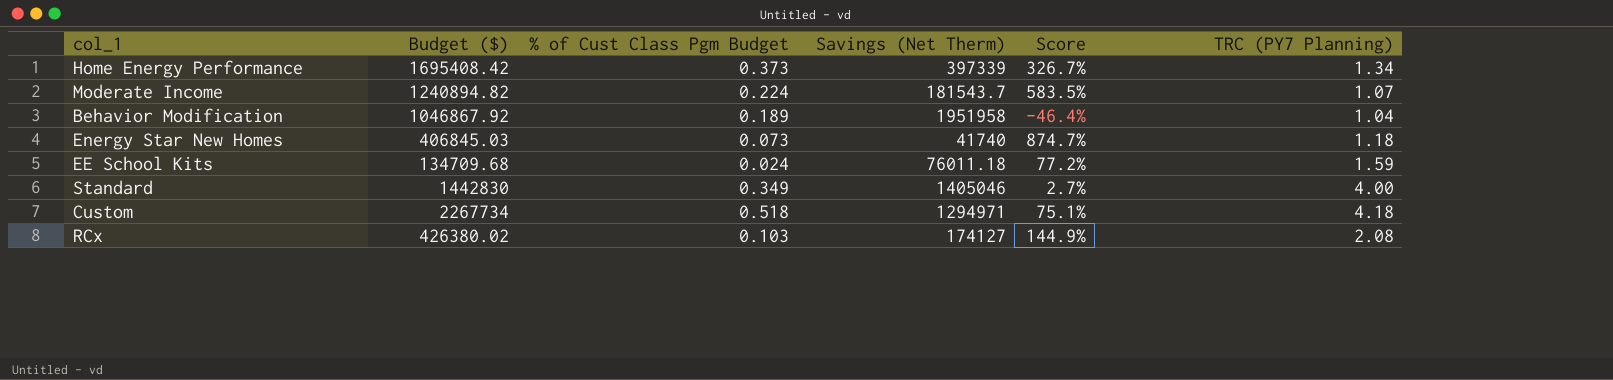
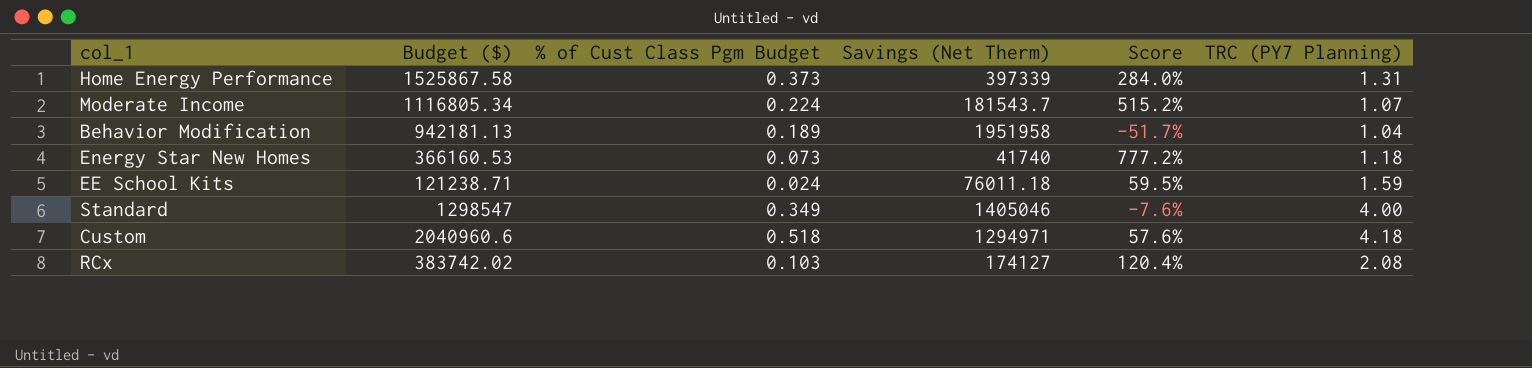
Home Energy Performance | Budget ($): 1695408.42 -> 1525867.58
Home Energy Performance | Score: 326.7% -> 284.0%
Home Energy Performance | TRC (PY7 Planning): 1.34 -> 1.31
Moderate Income | Budget ($): 1240894.82 -> 1116805.34
Moderate Income | Score: 583.5% -> 515.2%
Behavior Modification | Budget ($): 1046867.92 -> 942181.13
Behavior Modification | Score: -46.4% -> -51.7%
Energy Star New Homes | Budget ($): 406845.03 -> 366160.53
Energy Star New Homes | Score: 874.7% -> 777.2%
EE School Kits | Budget ($): 134709.68 -> 121238.71
EE School Kits | Score: 77.2% -> 59.5%
Standard | Budget ($): 1442830 -> 1298547
Standard | Score: 2.7% -> -7.6%
Custom | Budget ($): 2267734 -> 2040960.6
Custom | Score: 75.1% -> 57.6%
RCx | Budget ($): 426380.02 -> 383742.02
RCx | Score: 144.9% -> 120.4%

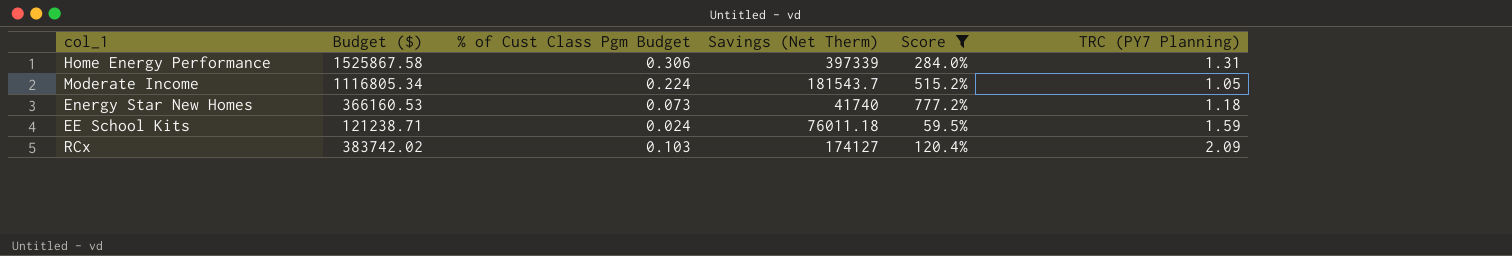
filter: none -> Score >= 59.5%
Home Energy Performance | % of Cust Class Pgm Budget: 0.373 -> 0.306
Moderate Income | TRC (PY7 Planning): 1.07 -> 1.05
RCx | TRC (PY7 Planning): 2.08 -> 2.09

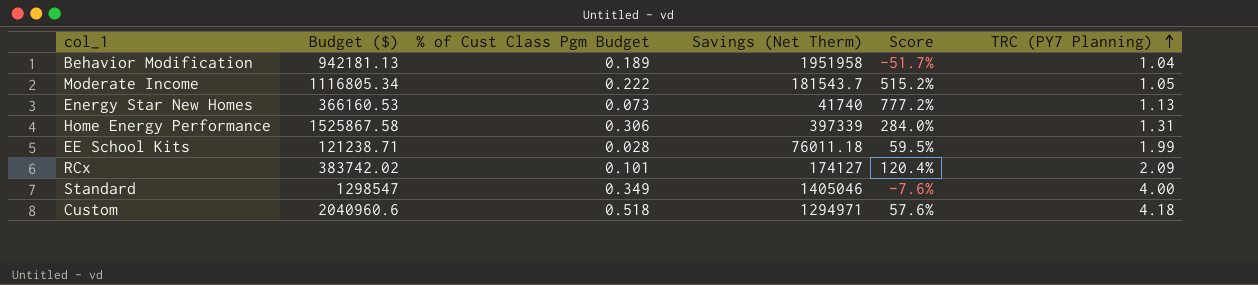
filter: Score >= 59.5% -> none
row order: none -> TRC (PY7 Planning) ascending
Moderate Income | % of Cust Class Pgm Budget: 0.224 -> 0.222
Energy Star New Homes | TRC (PY7 Planning): 1.18 -> 1.13
EE School Kits | % of Cust Class Pgm Budget: 0.024 -> 0.028
EE School Kits | TRC (PY7 Planning): 1.59 -> 1.99
RCx | % of Cust Class Pgm Budget: 0.103 -> 0.101

